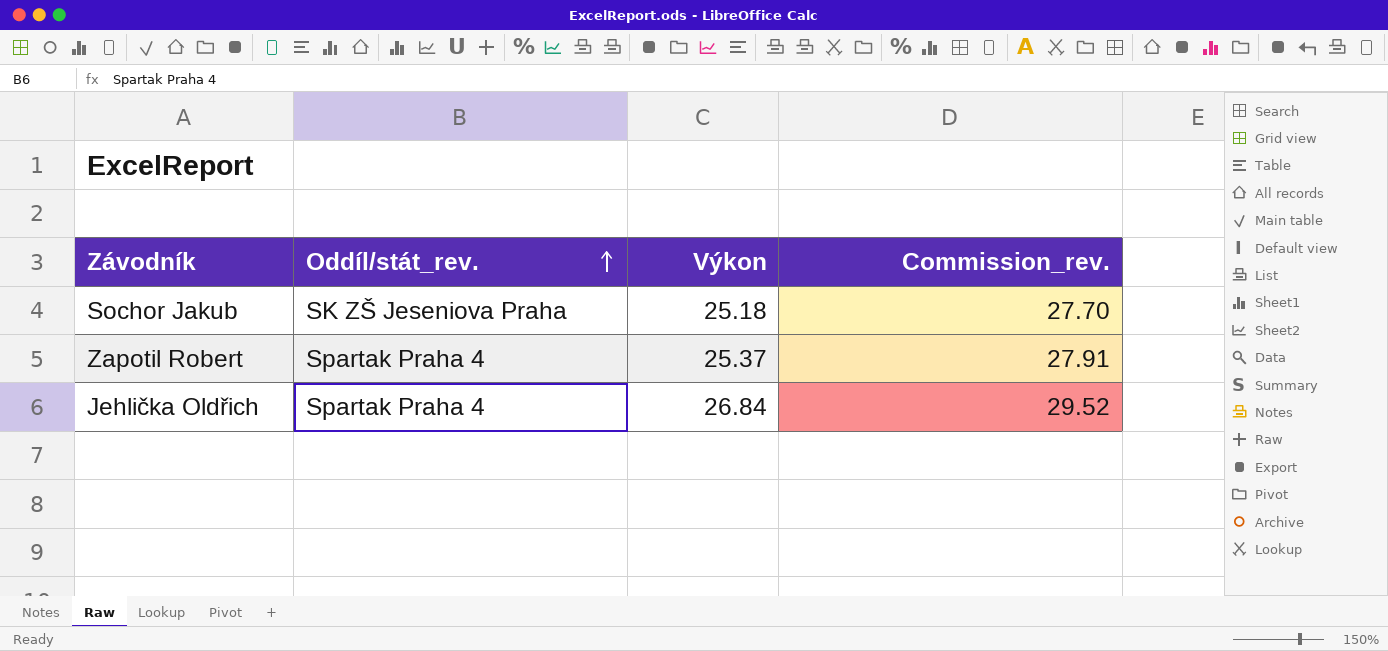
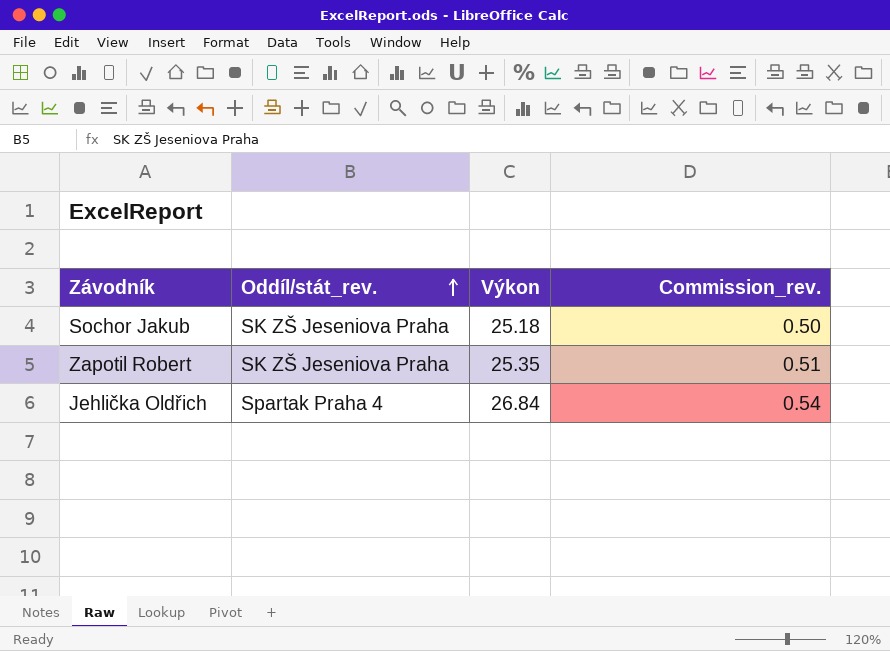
column Commission_rev. | formula: [Výkon] * 1.1 -> [Výkon] * 0.02
Zapotil Robert | Oddíl/stát_rev.: Spartak Praha 4 -> SK ZŠ Jeseniova Praha
Zapotil Robert | Výkon: 25.37 -> 25.35

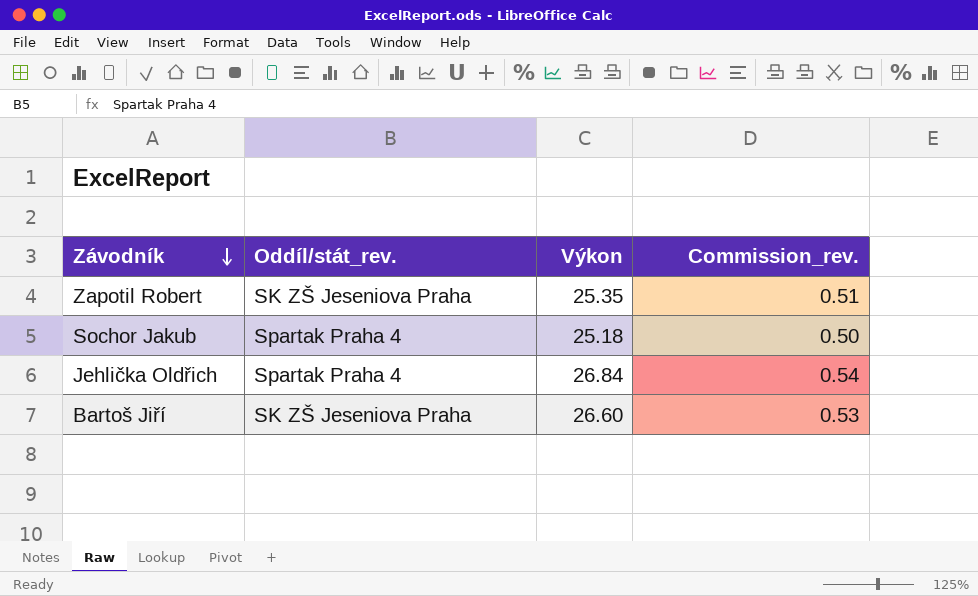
row order: Oddíl/stát_rev. ascending -> Závodník descending
Sochor Jakub | Oddíl/stát_rev.: SK ZŠ Jeseniova Praha -> Spartak Praha 4
row Bartoš Jiří: none -> SK ZŠ Jeseniova Praha | 26.60 | 0.53

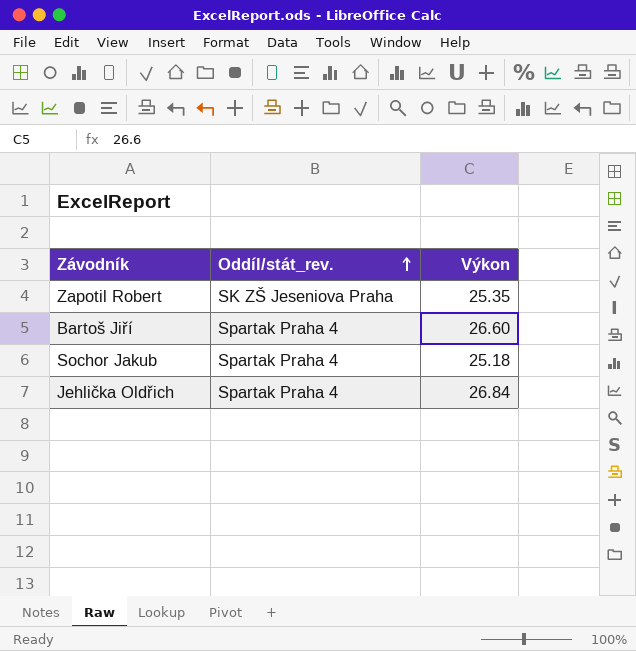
row order: Závodník descending -> Oddíl/stát_rev. ascending
column Commission_rev. | formula: [Výkon] * 0.02 -> none
Bartoš Jiří | Oddíl/stát_rev.: SK ZŠ Jeseniova Praha -> Spartak Praha 4

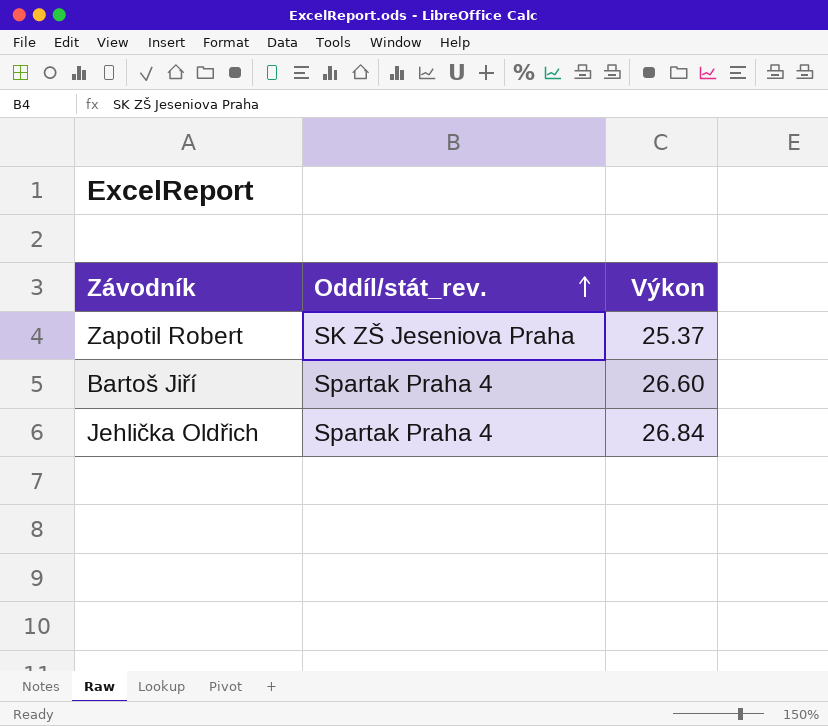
row Sochor Jakub: Spartak Praha 4 | 25.18 -> none
Zapotil Robert | Výkon: 25.35 -> 25.37

